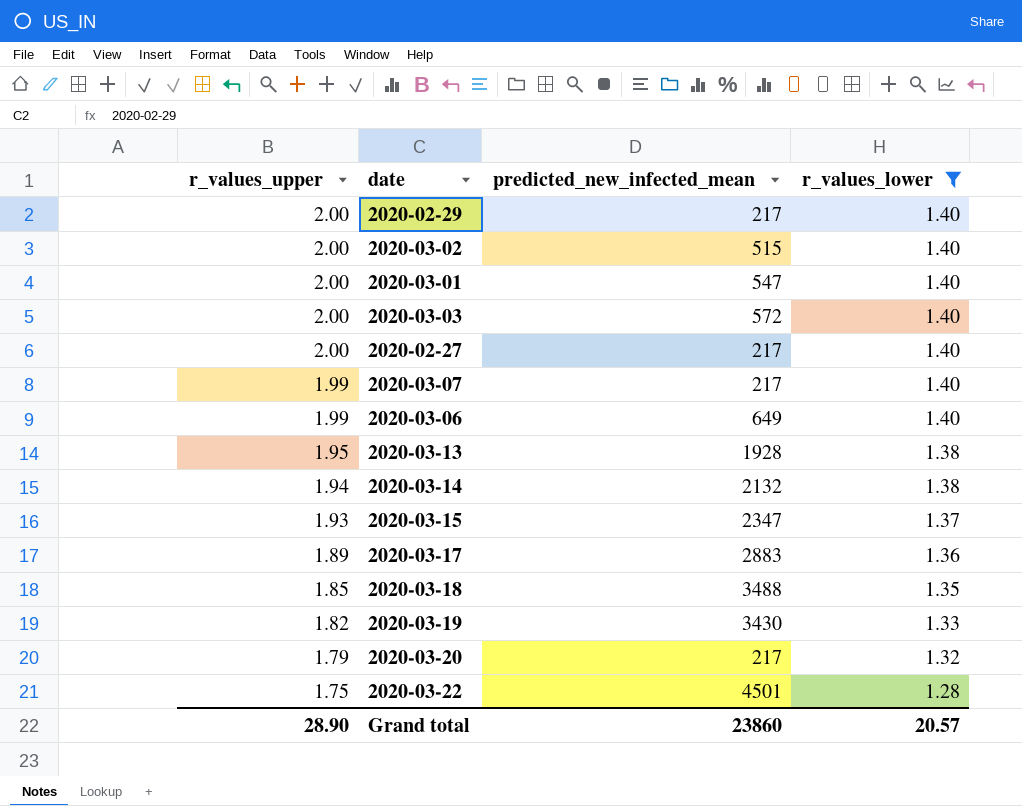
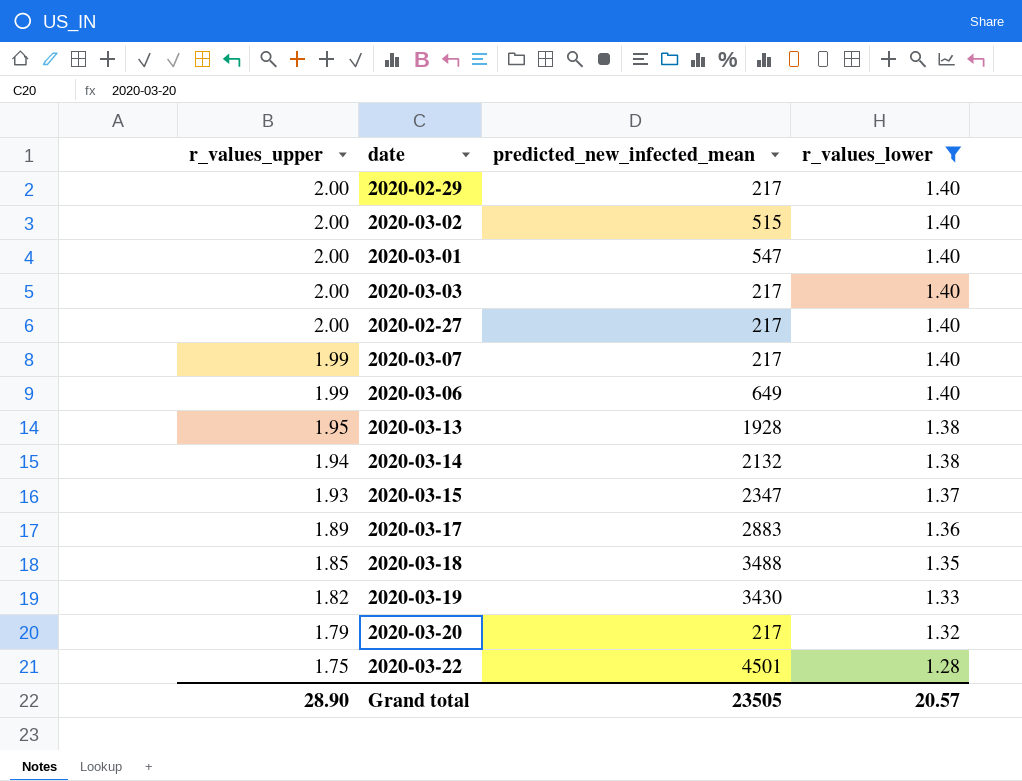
2020-03-03 | predicted_new_infected_mean: 572 -> 217
Grand total | predicted_new_infected_mean: 23860 -> 23505

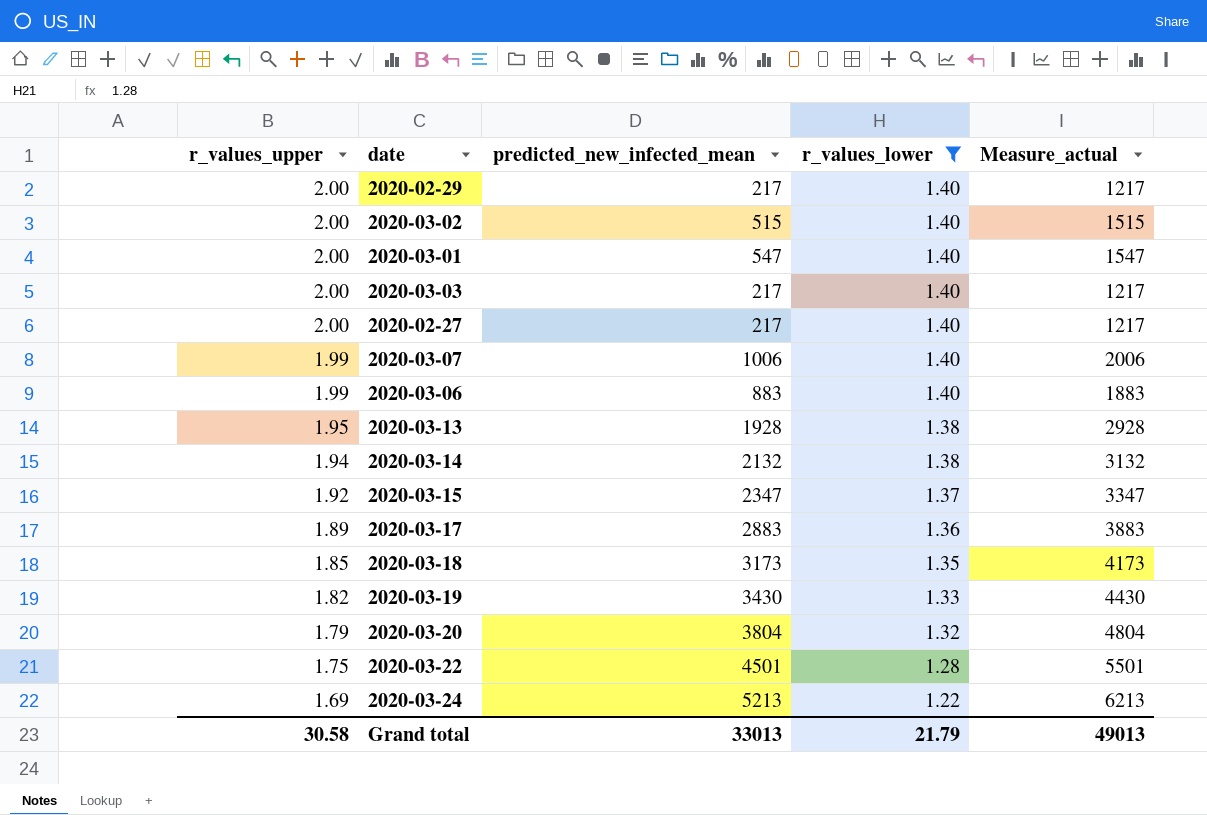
column Measure_actual | formula: none -> [predicted_new_infected_mean] + 1000
2020-03-07 | predicted_new_infected_mean: 217 -> 1006
2020-03-06 | predicted_new_infected_mean: 649 -> 883
2020-03-15 | r_values_upper: 1.93 -> 1.92
2020-03-18 | predicted_new_infected_mean: 3488 -> 3173
2020-03-20 | predicted_new_infected_mean: 217 -> 3804
row 2020-03-24: none -> 1.69 | 5213 | 1.22 | 6213
Grand total | r_values_upper: 28.90 -> 30.58
Grand total | predicted_new_infected_mean: 23505 -> 33013
Grand total | r_values_lower: 20.57 -> 21.79

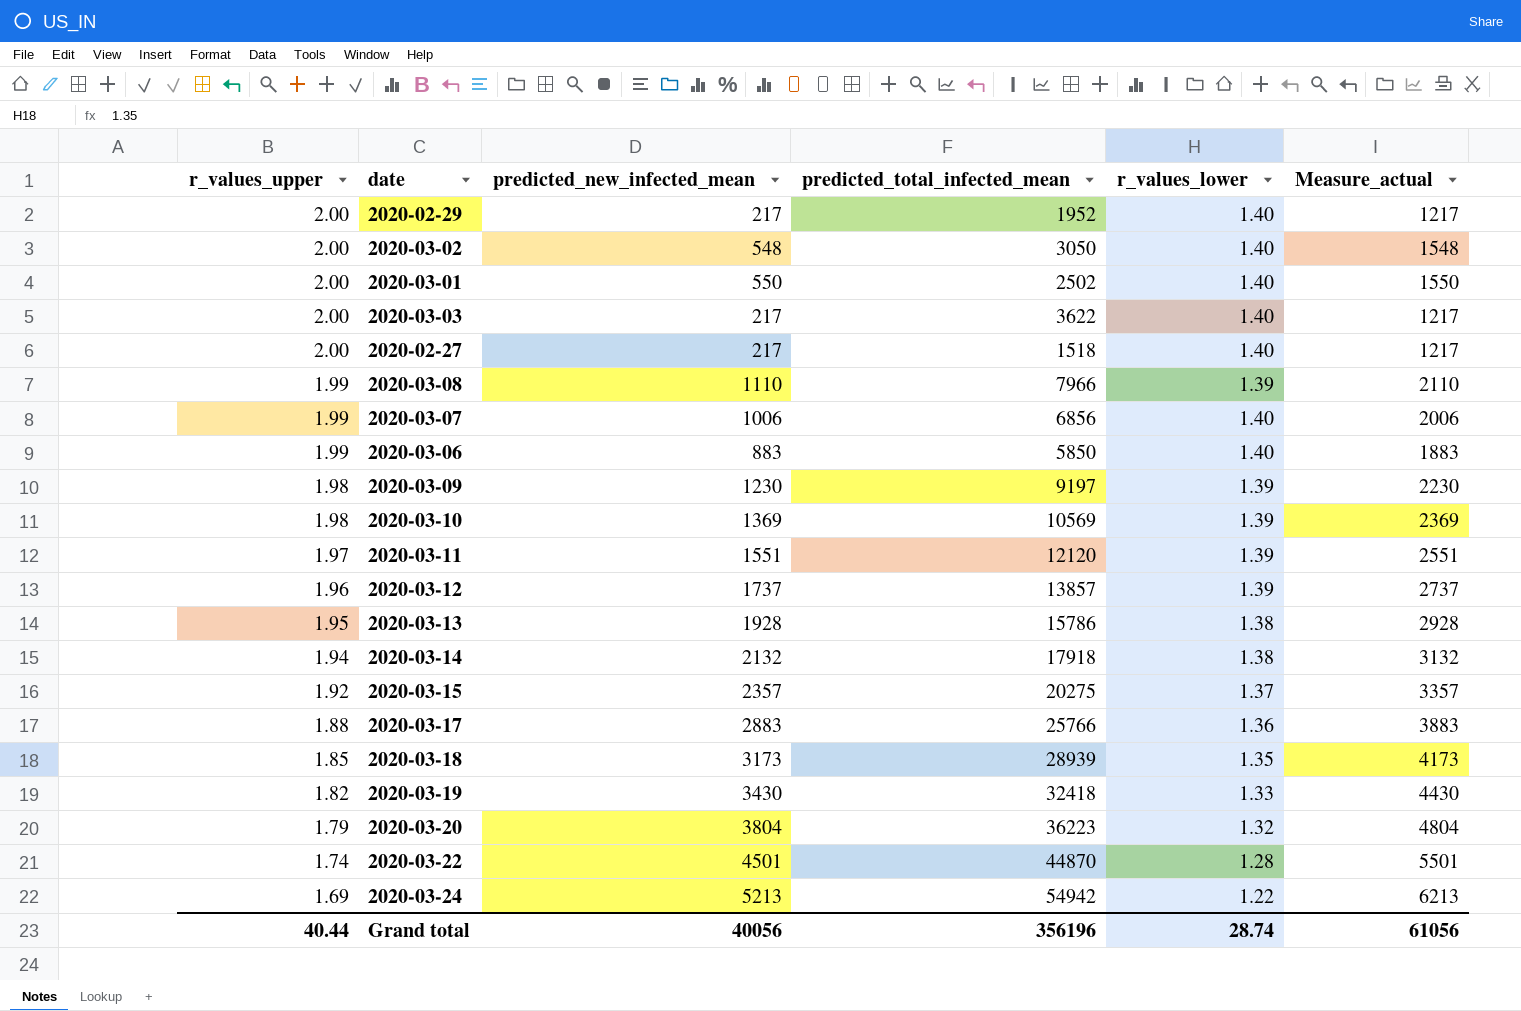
filter: r_values_lower != 1.39 -> none
column predicted_total_infected_mean | position: none -> 4
2020-03-02 | predicted_new_infected_mean: 515 -> 548
2020-03-02 | Measure_actual: 1515 -> 1548
2020-03-01 | predicted_new_infected_mean: 547 -> 550
2020-03-01 | Measure_actual: 1547 -> 1550
2020-03-15 | predicted_new_infected_mean: 2347 -> 2357
2020-03-15 | Measure_actual: 3347 -> 3357
2020-03-17 | r_values_upper: 1.89 -> 1.88
2020-03-22 | r_values_upper: 1.75 -> 1.74
Grand total | r_values_upper: 30.58 -> 40.44
Grand total | predicted_new_infected_mean: 33013 -> 40056
Grand total | r_values_lower: 21.79 -> 28.74
Grand total | Measure_actual: 49013 -> 61056

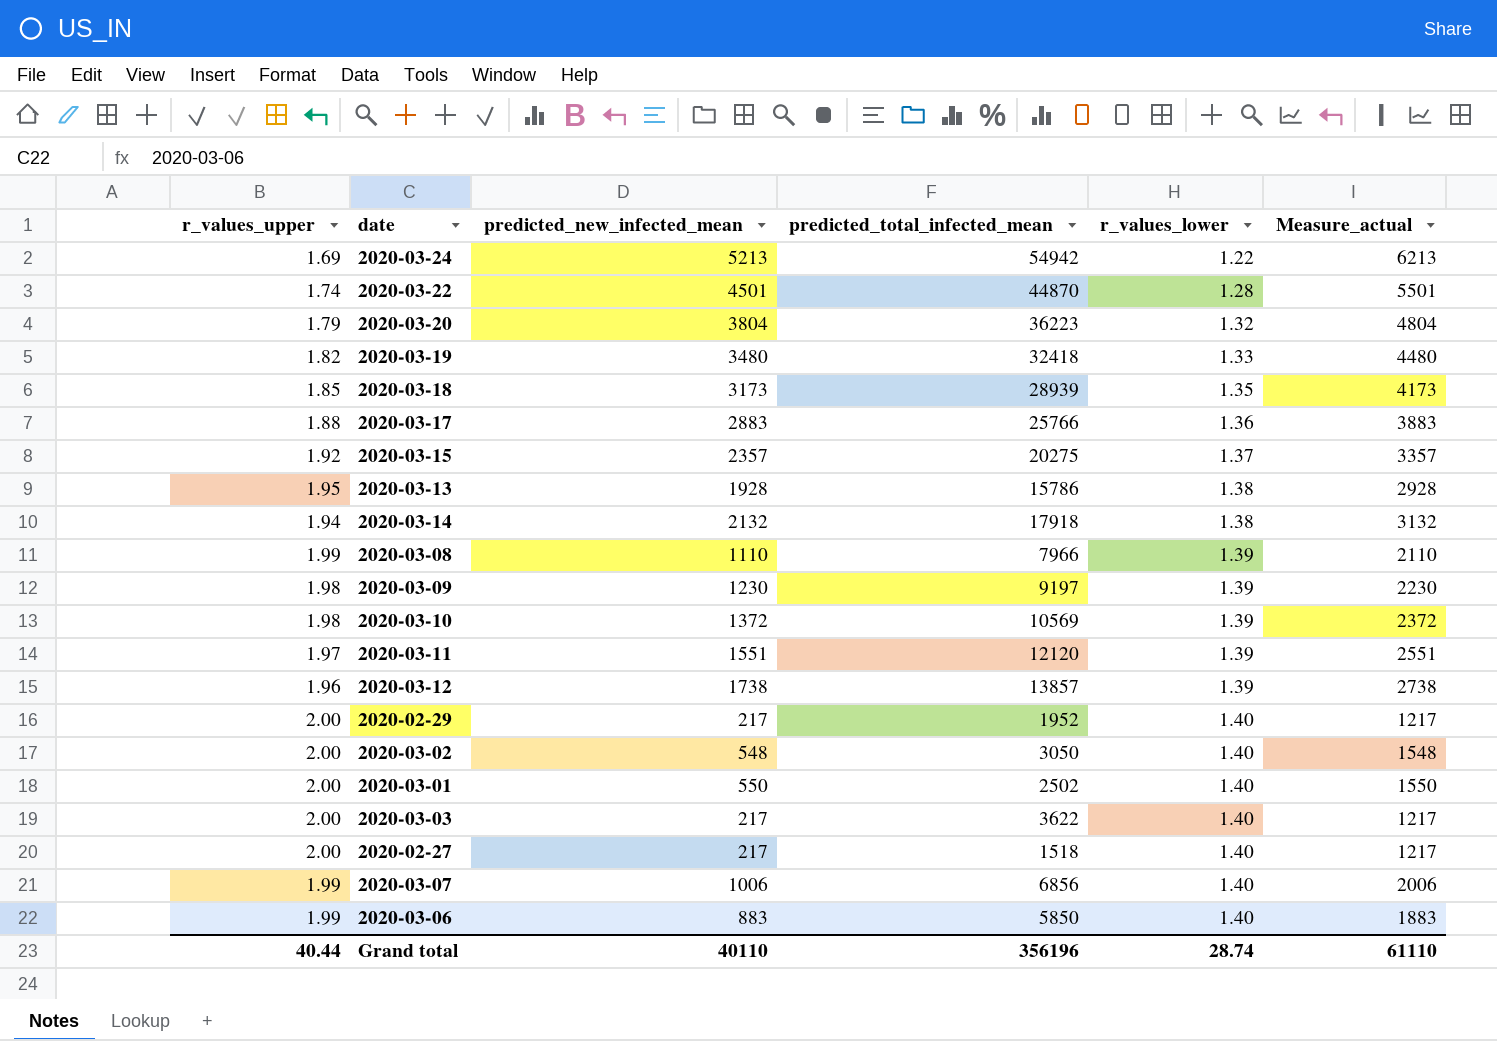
row order: r_values_upper descending -> r_values_lower ascending
2020-03-19 | predicted_new_infected_mean: 3430 -> 3480
2020-03-19 | Measure_actual: 4430 -> 4480
2020-03-10 | predicted_new_infected_mean: 1369 -> 1372
2020-03-10 | Measure_actual: 2369 -> 2372
2020-03-12 | predicted_new_infected_mean: 1737 -> 1738
2020-03-12 | Measure_actual: 2737 -> 2738
Grand total | predicted_new_infected_mean: 40056 -> 40110
Grand total | Measure_actual: 61056 -> 61110

